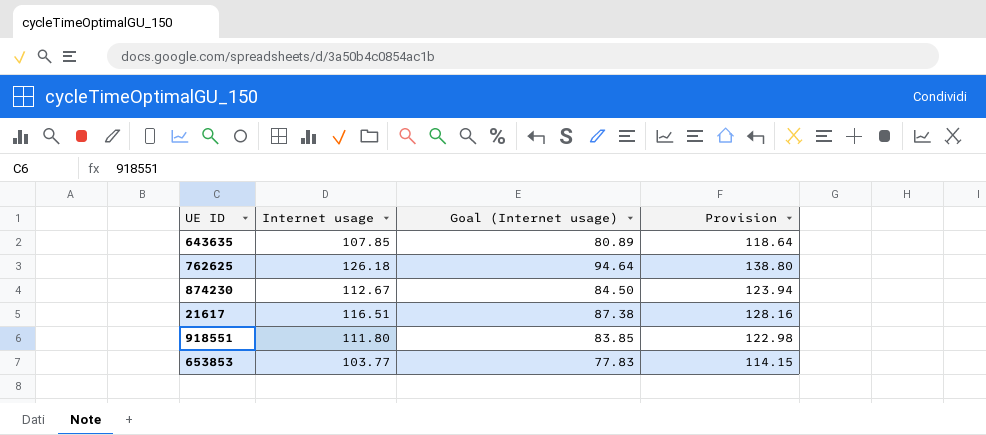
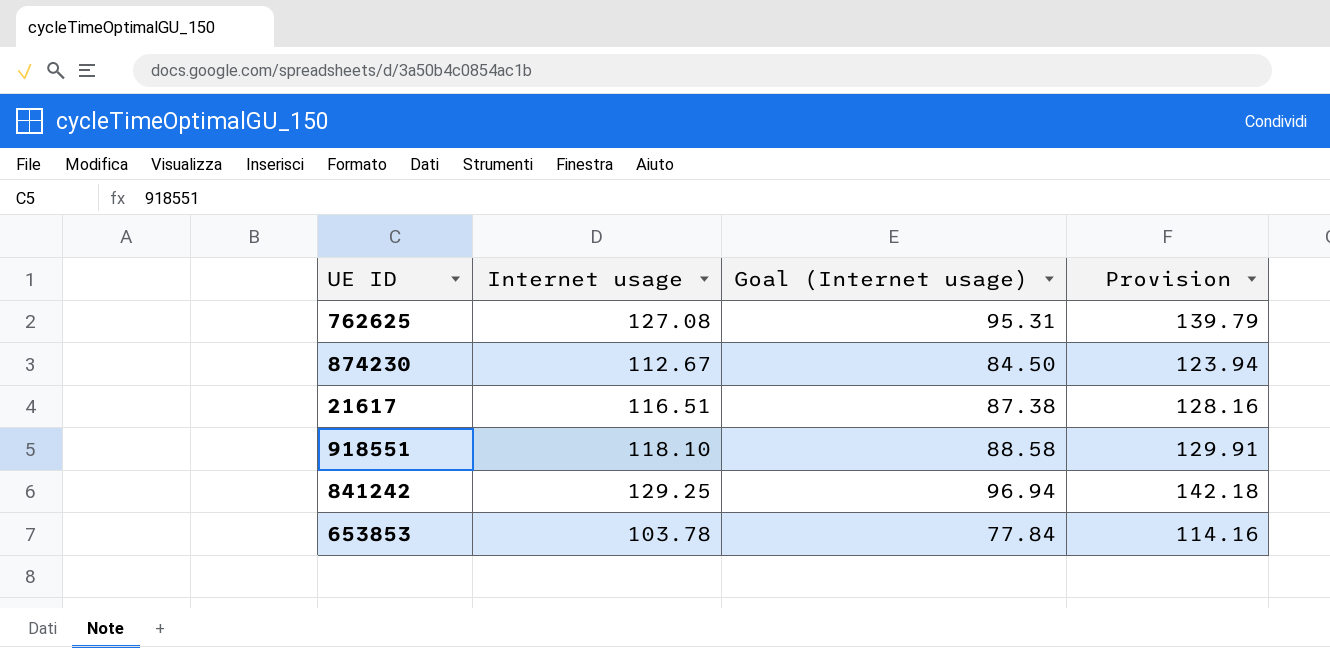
row 643635: 107.85 | 80.89 | 118.64 -> none
762625 | Internet usage: 126.18 -> 127.08
762625 | Goal (Internet usage): 94.64 -> 95.31
762625 | Provision: 138.80 -> 139.79
918551 | Internet usage: 111.80 -> 118.10
918551 | Goal (Internet usage): 83.85 -> 88.58
918551 | Provision: 122.98 -> 129.91
row 841242: none -> 129.25 | 96.94 | 142.18
653853 | Internet usage: 103.77 -> 103.78
653853 | Goal (Internet usage): 77.83 -> 77.84
653853 | Provision: 114.15 -> 114.16

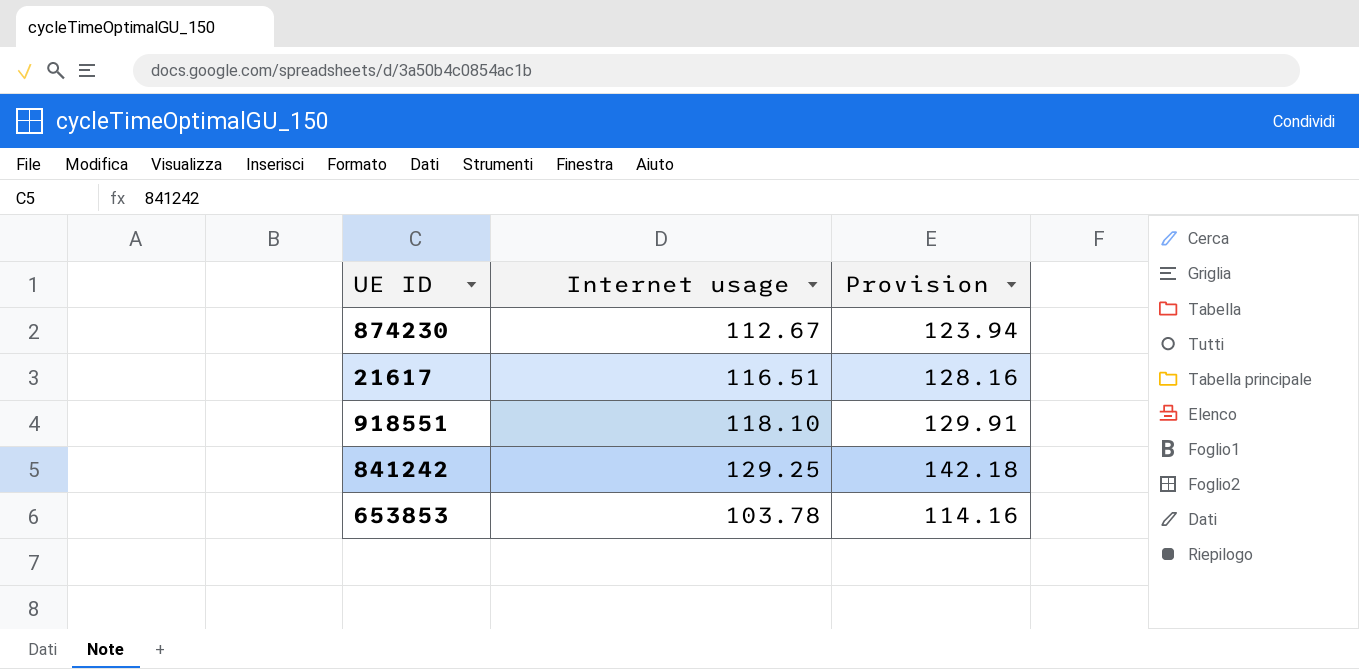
column Goal (Internet usage) | formula: [Internet usage] * 0.75 -> none
row 762625: 127.08 | 95.31 | 139.79 -> none

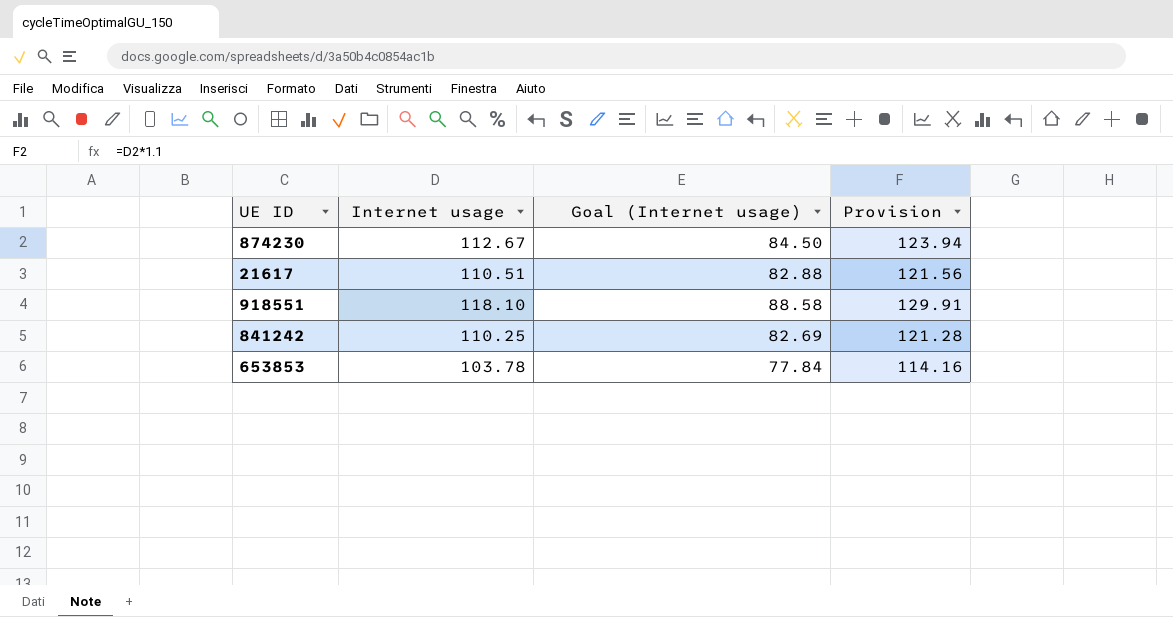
column Goal (Internet usage) | formula: none -> [Internet usage] * 0.75
21617 | Internet usage: 116.51 -> 110.51
21617 | Provision: 128.16 -> 121.56
841242 | Internet usage: 129.25 -> 110.25
841242 | Provision: 142.18 -> 121.28

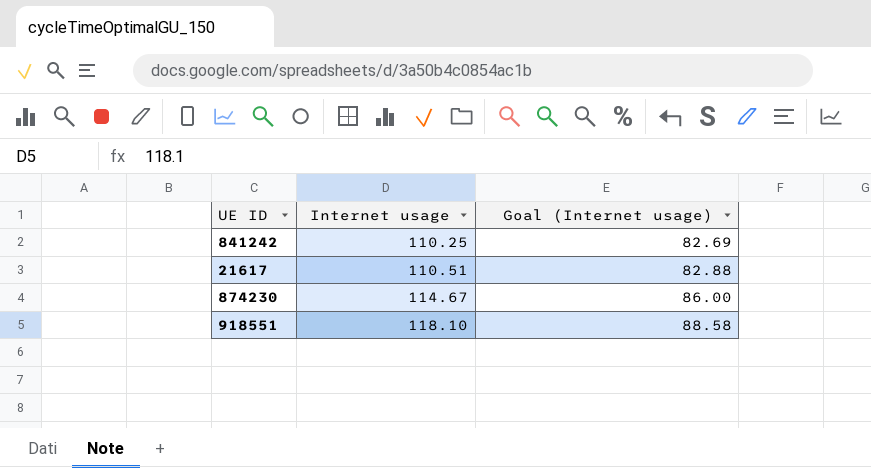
row order: none -> Internet usage ascending
column Provision | formula: [Internet usage] * 1.1 -> none
row 653853: 103.78 | 77.84 | 114.16 -> none
874230 | Internet usage: 112.67 -> 114.67
874230 | Goal (Internet usage): 84.50 -> 86.00

